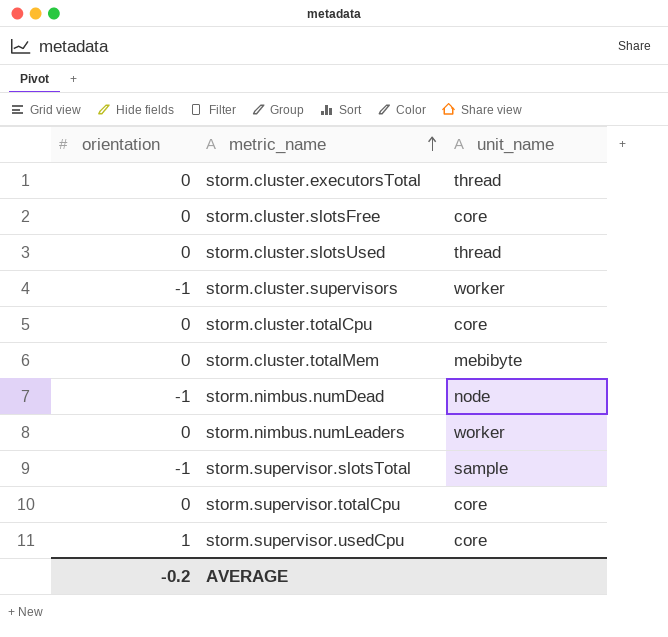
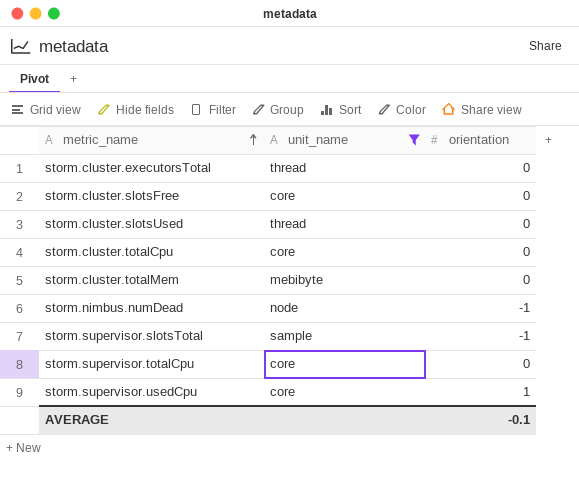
filter: none -> unit_name != worker
column orientation | position: 1 -> 3
AVERAGE | orientation: -0.2 -> -0.1

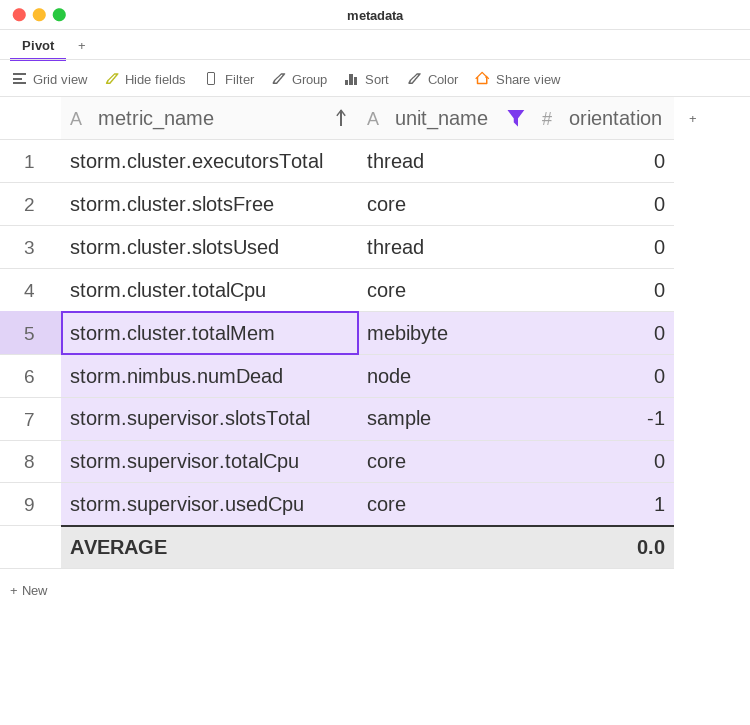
storm.nimbus.numDead | orientation: -1 -> 0
AVERAGE | orientation: -0.1 -> 0.0

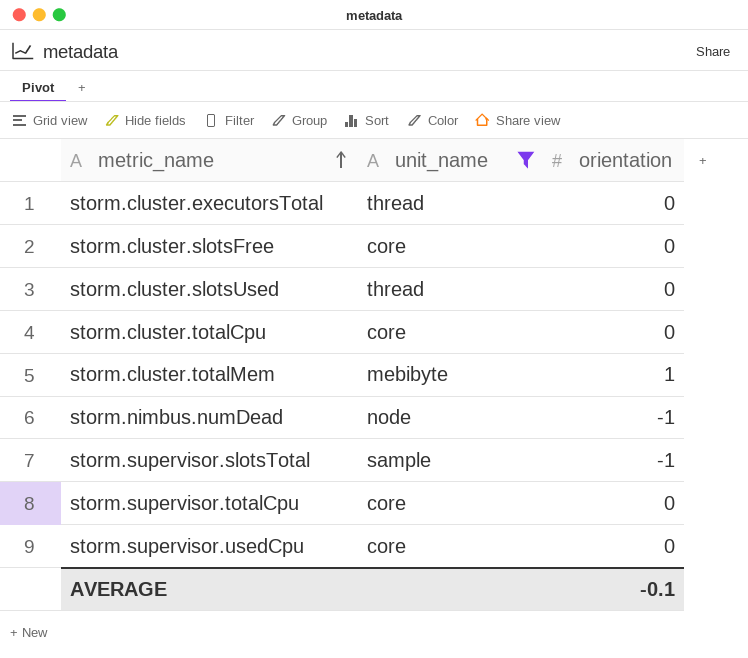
storm.cluster.totalMem | orientation: 0 -> 1
storm.nimbus.numDead | orientation: 0 -> -1
storm.supervisor.usedCpu | orientation: 1 -> 0
AVERAGE | orientation: 0.0 -> -0.1

